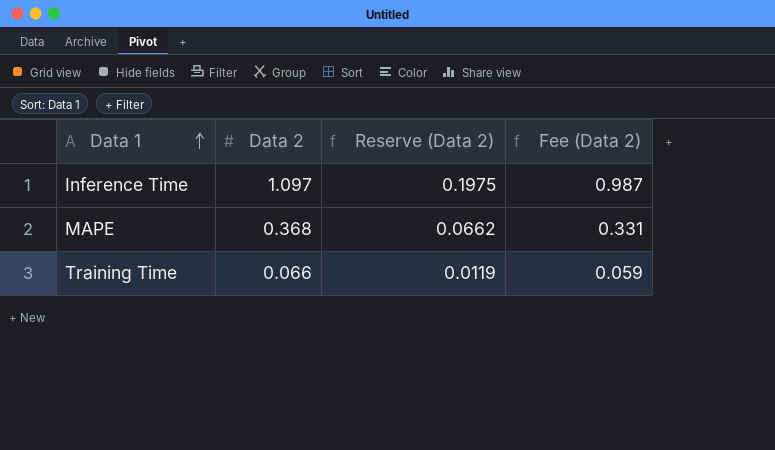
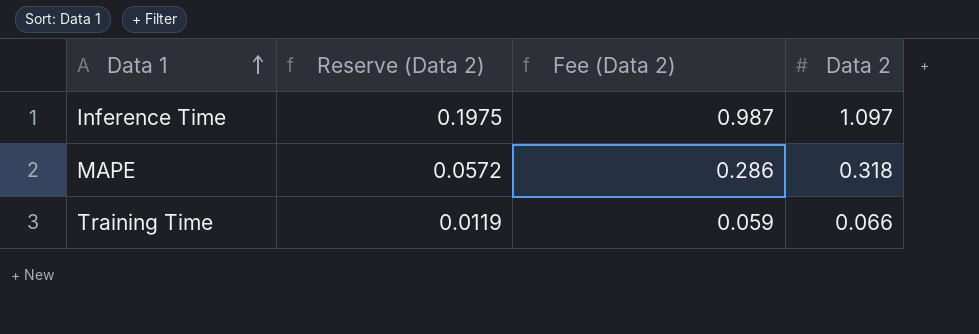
column Data 2 | position: 2 -> 4
MAPE | Reserve (Data 2): 0.0662 -> 0.0572
MAPE | Fee (Data 2): 0.331 -> 0.286
MAPE | Data 2: 0.368 -> 0.318

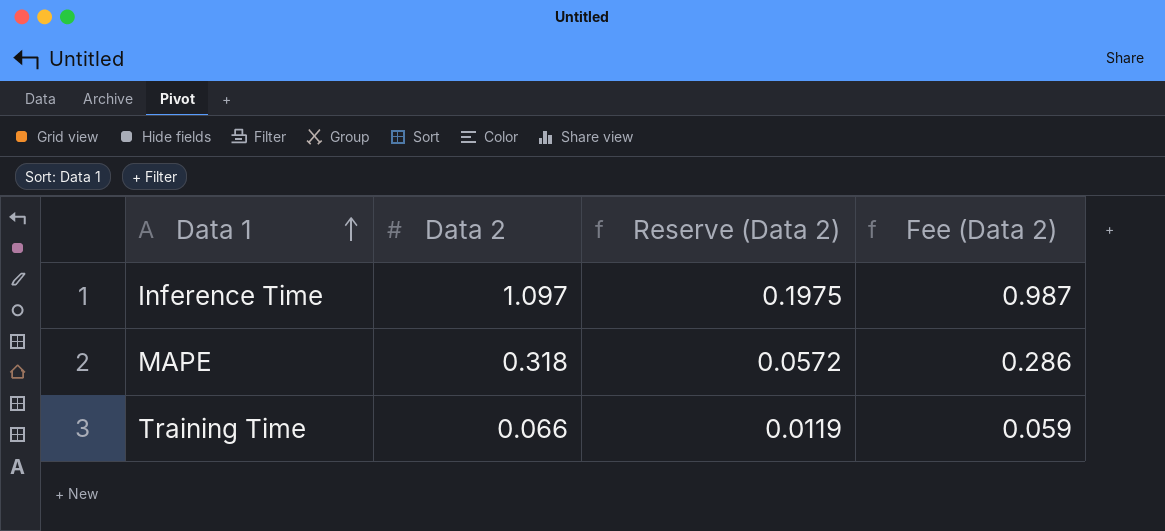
column Data 2 | position: 4 -> 2

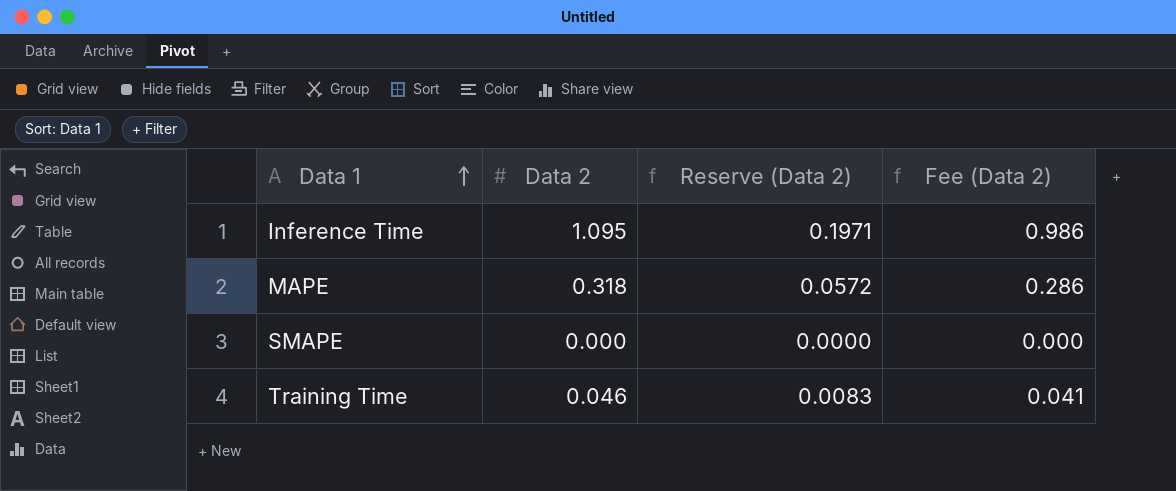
Inference Time | Data 2: 1.097 -> 1.095
Inference Time | Reserve (Data 2): 0.1975 -> 0.1971
Inference Time | Fee (Data 2): 0.987 -> 0.986
row SMAPE: none -> 0.000 | 0.0000 | 0.000
Training Time | Data 2: 0.066 -> 0.046
Training Time | Reserve (Data 2): 0.0119 -> 0.0083
Training Time | Fee (Data 2): 0.059 -> 0.041

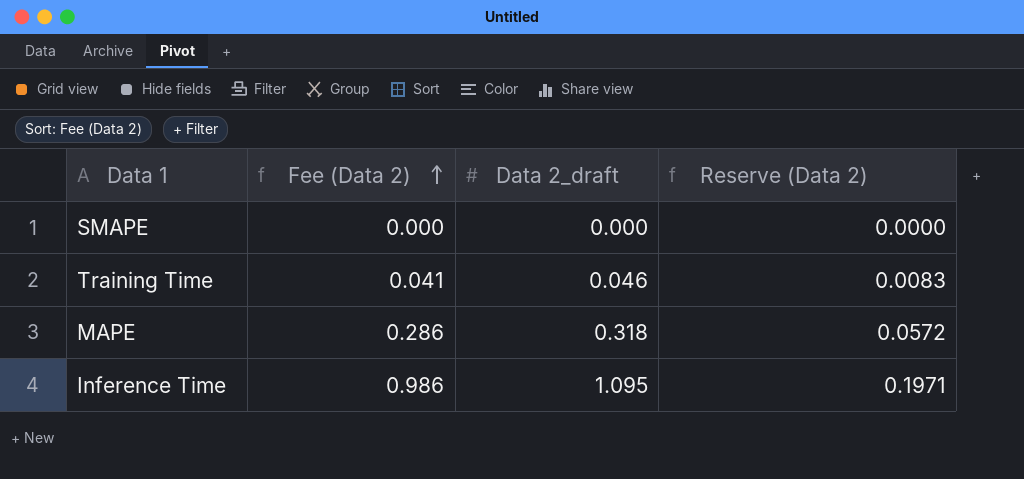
row order: Data 1 ascending -> Fee (Data 2) ascending
column Fee (Data 2) | position: 4 -> 2
column name: Data 2 -> Data 2_draft

